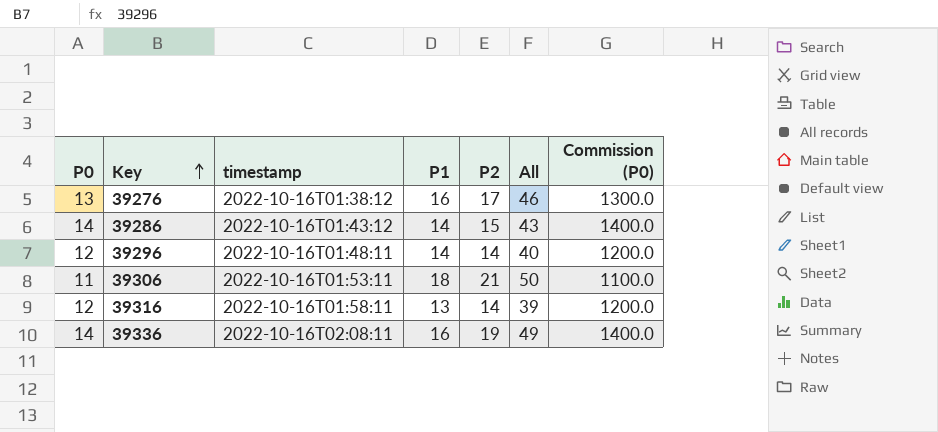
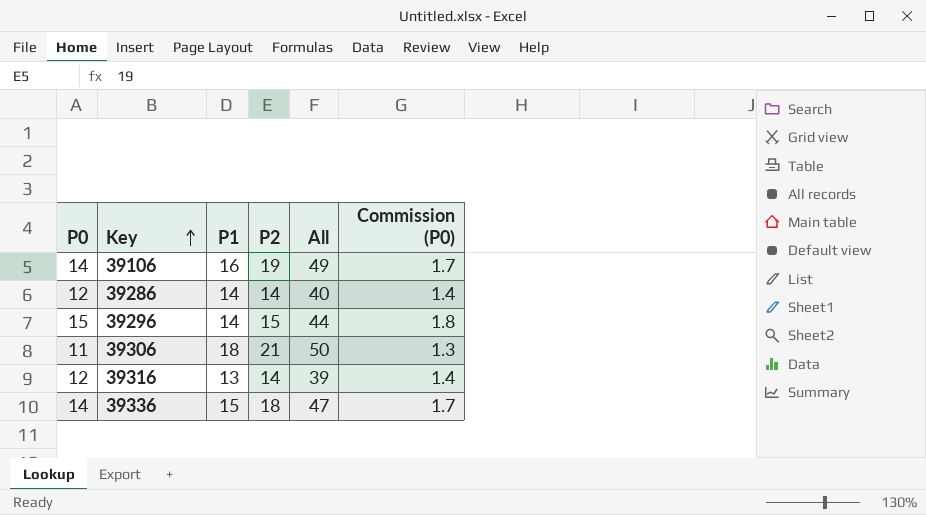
column timestamp | position: 3 -> none
column Commission (P0) | formula: [P0] * 100 -> [P0] * 0.12
row 39276: 13 | 2022-10-16T01:38:12 | 16 | 17 | 46 | 1300.0 -> none
row 39106: none -> 14 | 16 | 19 | 49 | 1.7
39286 | P0: 14 -> 12
39286 | P2: 15 -> 14
39286 | All: 43 -> 40
39296 | P0: 12 -> 15
39296 | P2: 14 -> 15
39296 | All: 40 -> 44
39336 | P1: 16 -> 15
39336 | P2: 19 -> 18
39336 | All: 49 -> 47

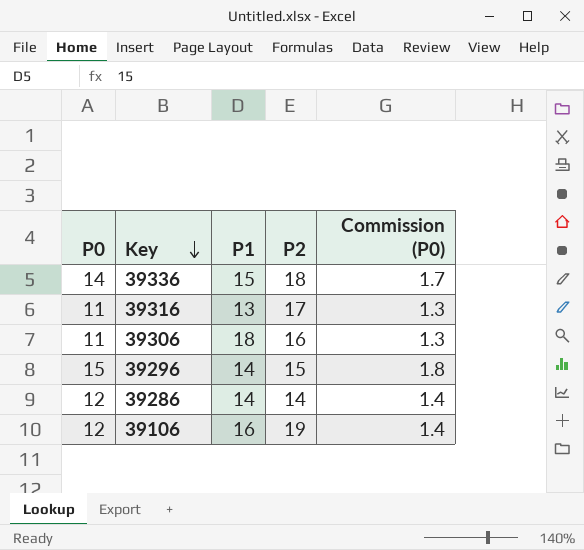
row order: Key ascending -> Key descending
column All | formula: [P0] + [P1] + [P2] -> none
39316 | P0: 12 -> 11
39316 | P2: 14 -> 17
39316 | Commission (P0): 1.4 -> 1.3
39306 | P2: 21 -> 16
39106 | P0: 14 -> 12
39106 | Commission (P0): 1.7 -> 1.4

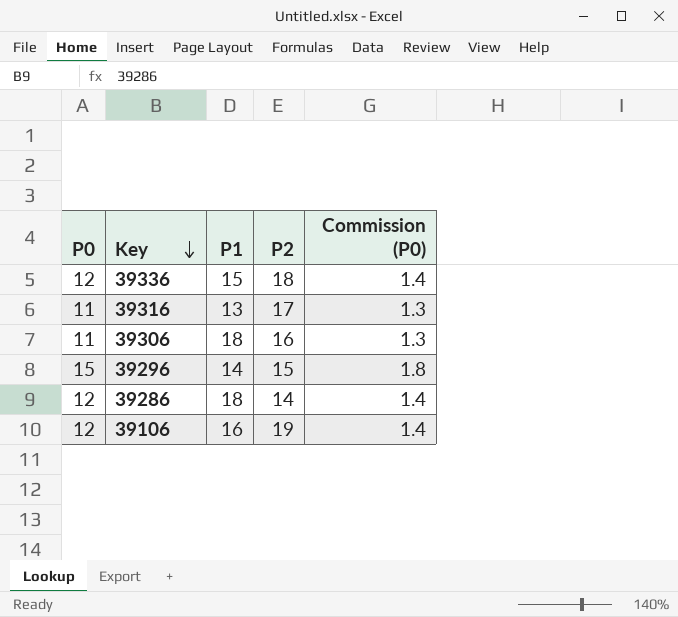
39336 | P0: 14 -> 12
39336 | Commission (P0): 1.7 -> 1.4
39286 | P1: 14 -> 18

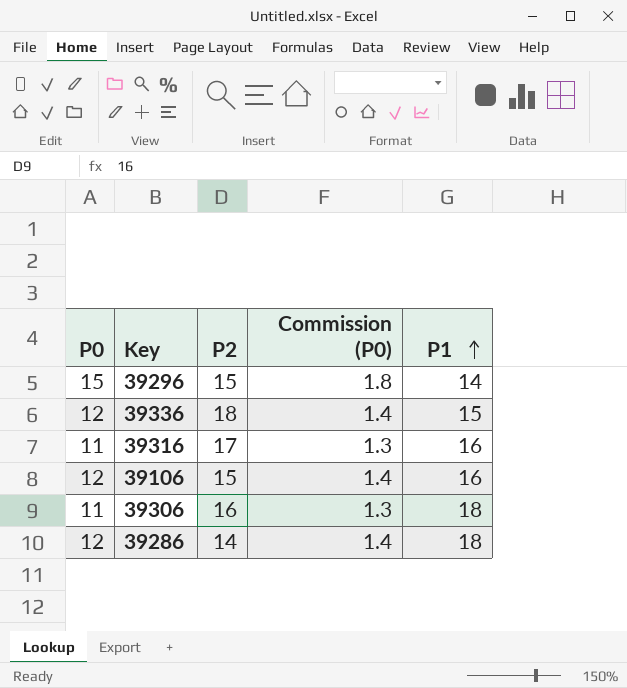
row order: Key descending -> P1 ascending
column P1 | position: 3 -> 5
39316 | P1: 13 -> 16
39106 | P2: 19 -> 15

